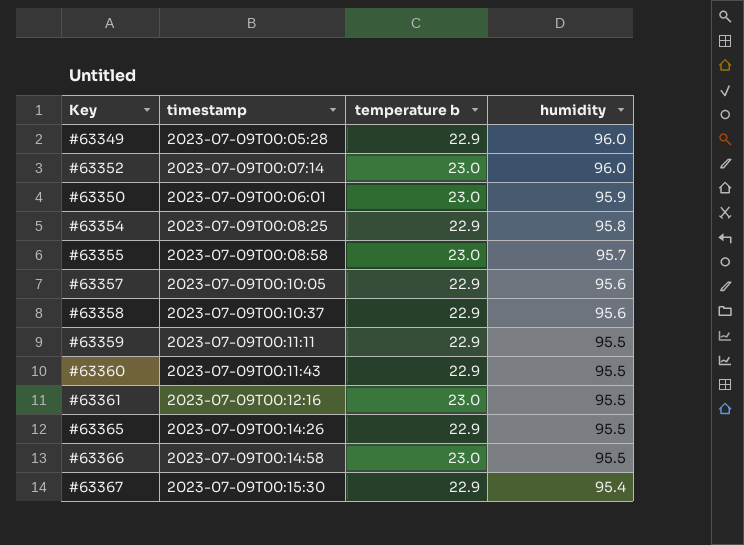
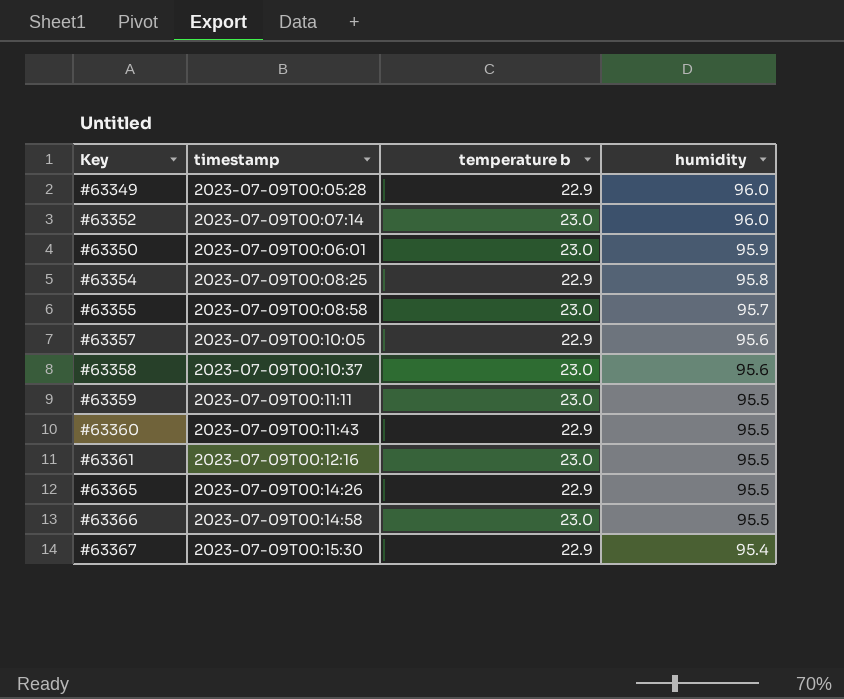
#63358 | temperature b: 22.9 -> 23.0
#63359 | temperature b: 22.9 -> 23.0

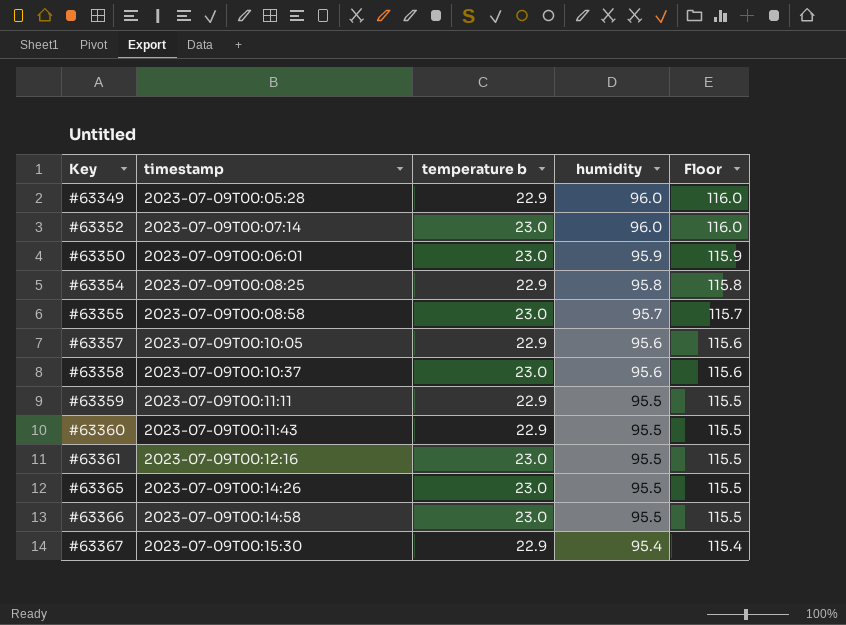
column Floor | formula: none -> [humidity] + 20
#63359 | temperature b: 23.0 -> 22.9
#63365 | temperature b: 22.9 -> 23.0

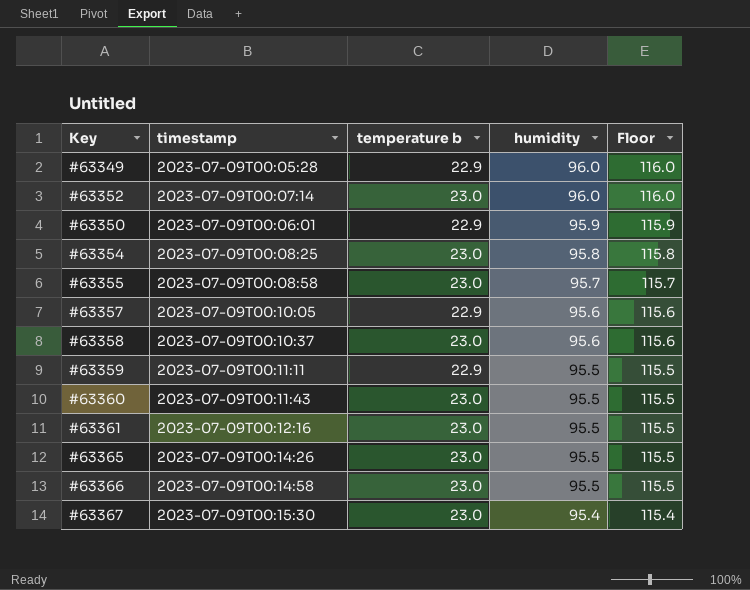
#63350 | temperature b: 23.0 -> 22.9
#63354 | temperature b: 22.9 -> 23.0
#63360 | temperature b: 22.9 -> 23.0
#63367 | temperature b: 22.9 -> 23.0

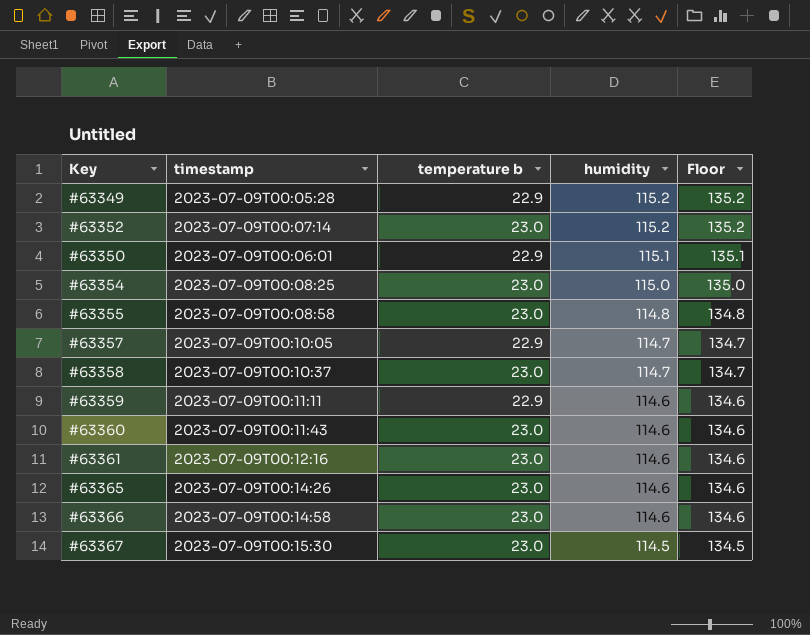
#63349 | humidity: 96.0 -> 115.2
#63349 | Floor: 116.0 -> 135.2
#63352 | humidity: 96.0 -> 115.2
#63352 | Floor: 116.0 -> 135.2
#63350 | humidity: 95.9 -> 115.1
#63350 | Floor: 115.9 -> 135.1
#63354 | humidity: 95.8 -> 115.0
#63354 | Floor: 115.8 -> 135.0
#63355 | humidity: 95.7 -> 114.8
#63355 | Floor: 115.7 -> 134.8
#63357 | humidity: 95.6 -> 114.7
#63357 | Floor: 115.6 -> 134.7
#63358 | humidity: 95.6 -> 114.7
#63358 | Floor: 115.6 -> 134.7
#63359 | humidity: 95.5 -> 114.6
#63359 | Floor: 115.5 -> 134.6
#63360 | humidity: 95.5 -> 114.6
#63360 | Floor: 115.5 -> 134.6
#63361 | humidity: 95.5 -> 114.6
#63361 | Floor: 115.5 -> 134.6
#63365 | humidity: 95.5 -> 114.6
#63365 | Floor: 115.5 -> 134.6
#63366 | humidity: 95.5 -> 114.6
#63366 | Floor: 115.5 -> 134.6
#63367 | humidity: 95.4 -> 114.5
#63367 | Floor: 115.4 -> 134.5

